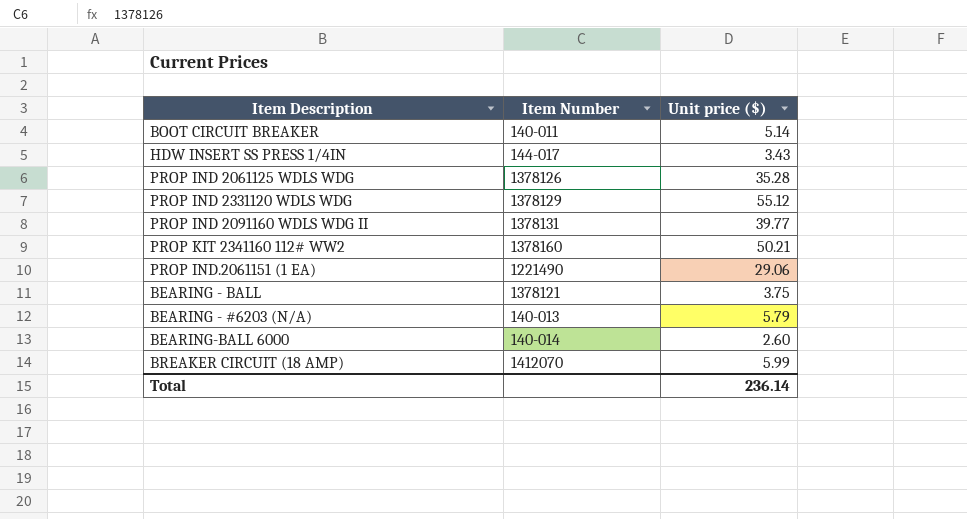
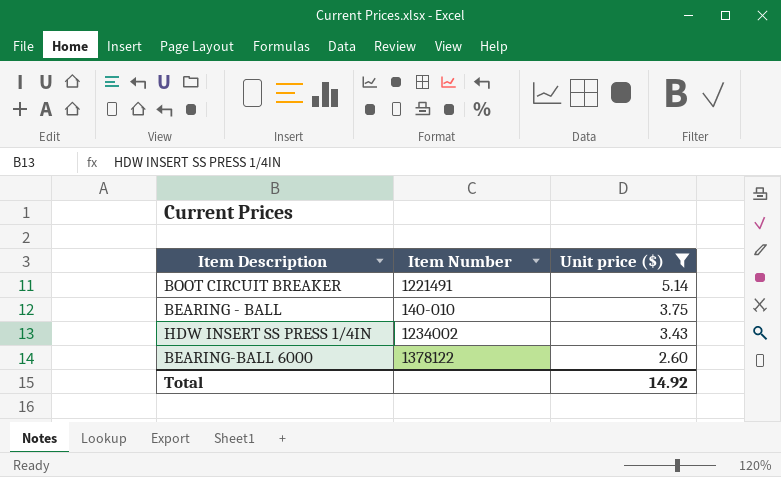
filter: none -> Unit price ($) <= 5.14
row order: none -> Unit price ($) descending
BOOT CIRCUIT BREAKER | Item Number: 140-011 -> 1221491
BEARING - BALL | Item Number: 1378121 -> 140-010
HDW INSERT SS PRESS 1/4IN | Item Number: 144-017 -> 1234002
BEARING-BALL 6000 | Item Number: 140-014 -> 1378122
Total | Unit price ($): 236.14 -> 14.92

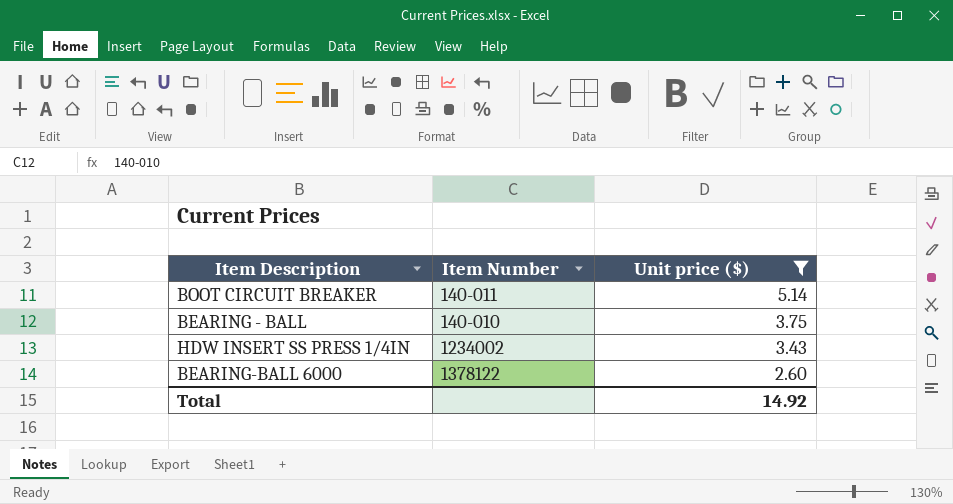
BOOT CIRCUIT BREAKER | Item Number: 1221491 -> 140-011

